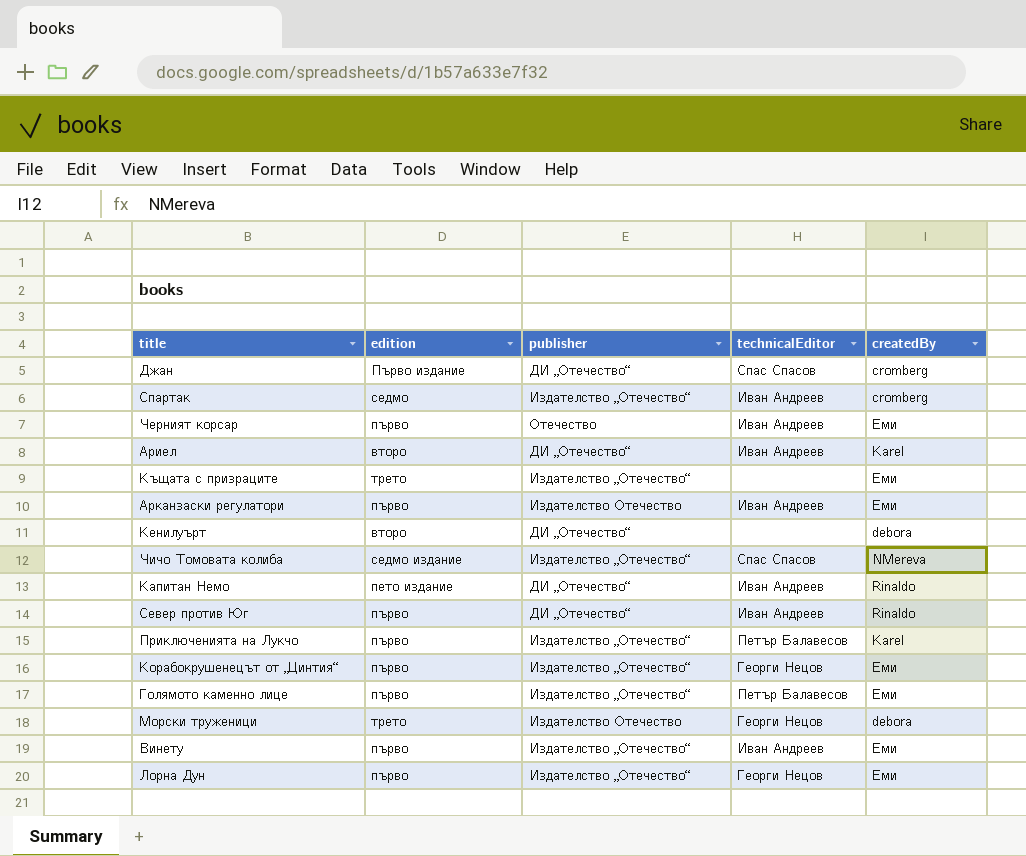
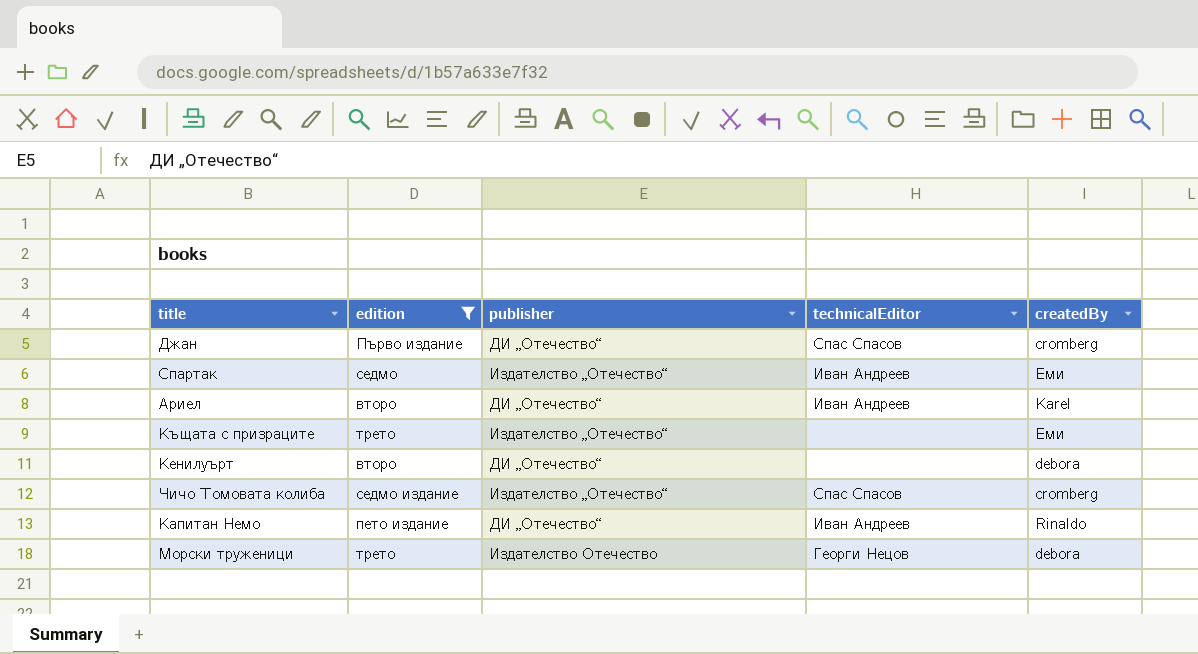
filter: none -> edition != първо
Спартак | createdBy: cromberg -> Еми
Чичо Томовата колиба | createdBy: NMereva -> cromberg

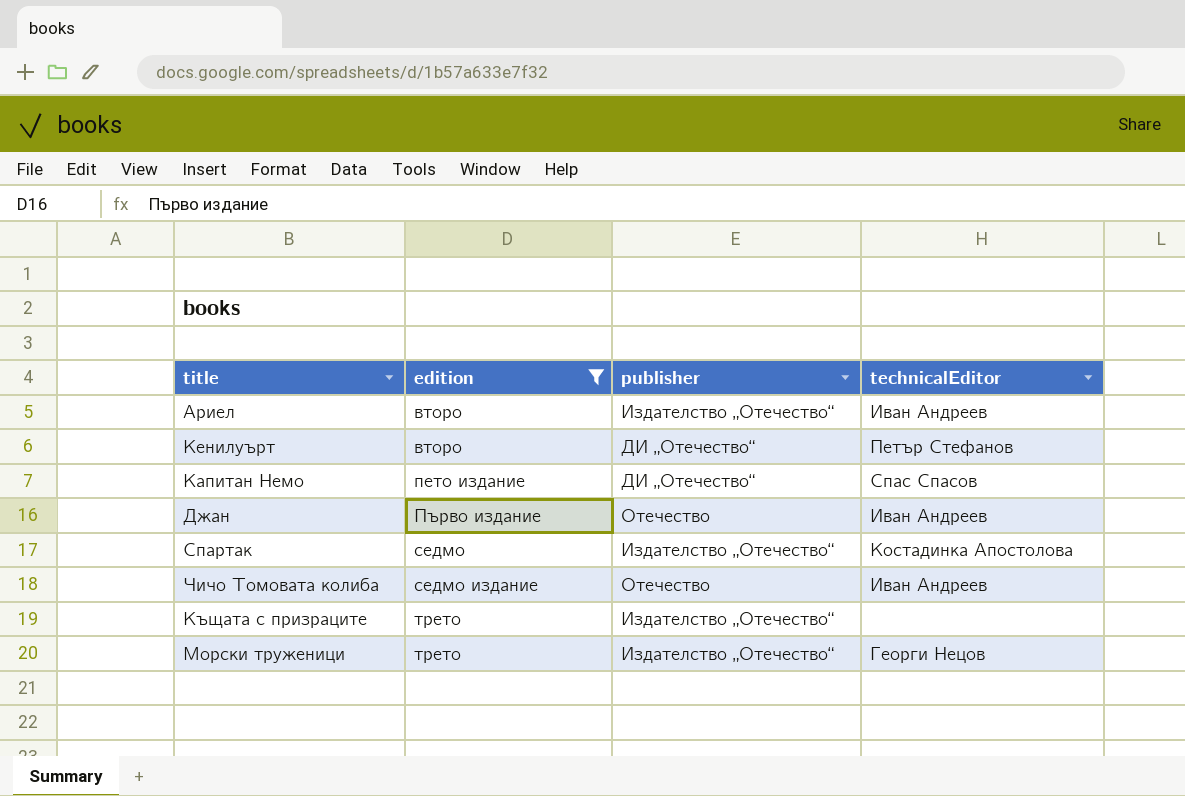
row order: none -> edition ascending
column createdBy | position: 5 -> none
Ариел | publisher: ДИ „Отечество“ -> Издателство „Отечество“
Кенилуърт | technicalEditor: none -> Петър Стефанов
Капитан Немо | technicalEditor: Иван Андреев -> Спас Спасов
Джан | publisher: ДИ „Отечество“ -> Отечество
Джан | technicalEditor: Спас Спасов -> Иван Андреев
Спартак | technicalEditor: Иван Андреев -> Костадинка Апостолова
Чичо Томовата колиба | publisher: Издателство „Отечество“ -> Отечество
Чичо Томовата колиба | technicalEditor: Спас Спасов -> Иван Андреев
Морски труженици | publisher: Издателство Отечество -> Издателство „Отечество“

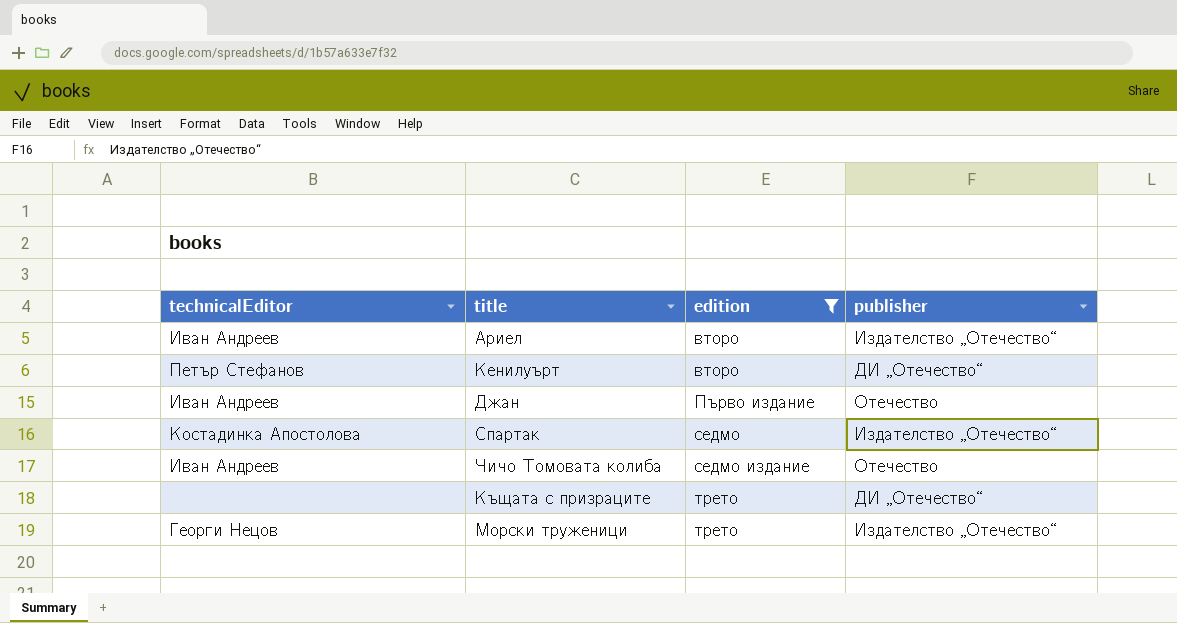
column technicalEditor | position: 4 -> 1
row Капитан Немо: пето издание | ДИ „Отечество“ | Спас Спасов -> none
Къщата с призраците | publisher: Издателство „Отечество“ -> ДИ „Отечество“

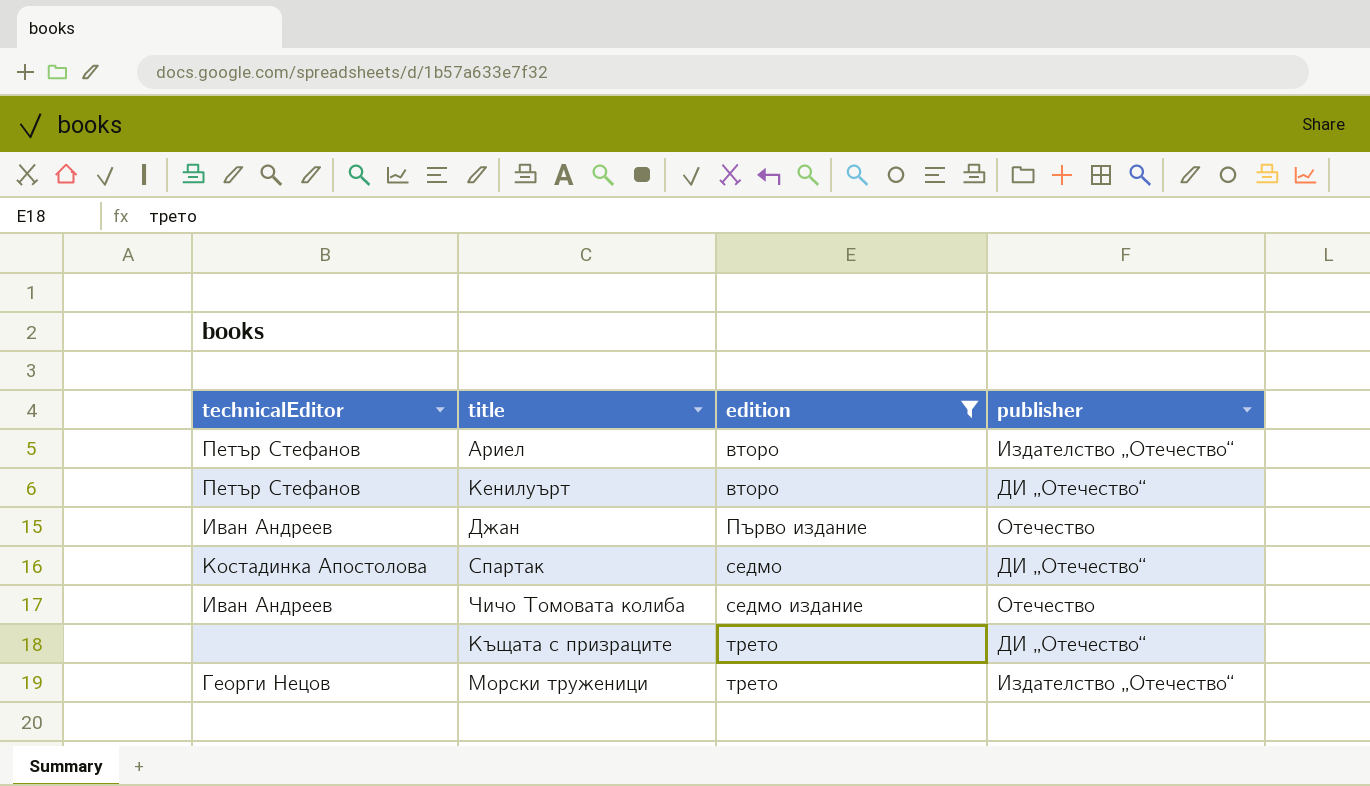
Ариел | technicalEditor: Иван Андреев -> Петър Стефанов
Спартак | publisher: Издателство „Отечество“ -> ДИ „Отечество“

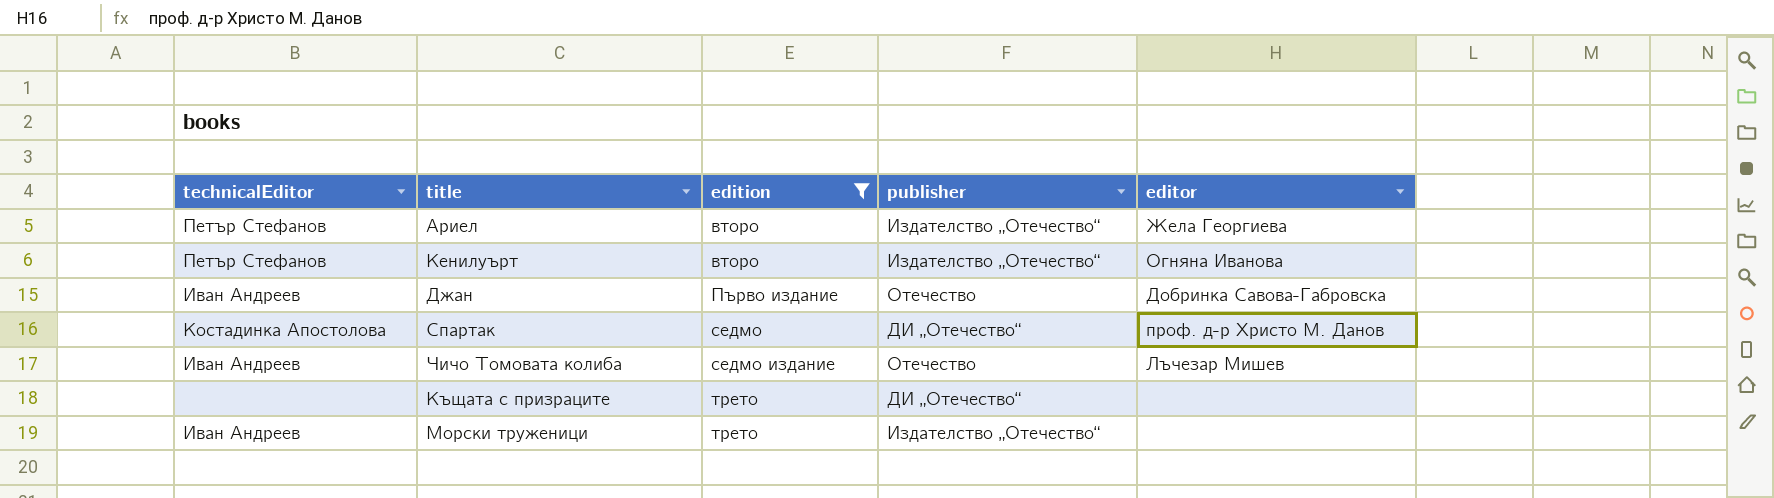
column editor | position: none -> 5
Кенилуърт | publisher: ДИ „Отечество“ -> Издателство „Отечество“
Морски труженици | technicalEditor: Георги Нецов -> Иван Андреев

